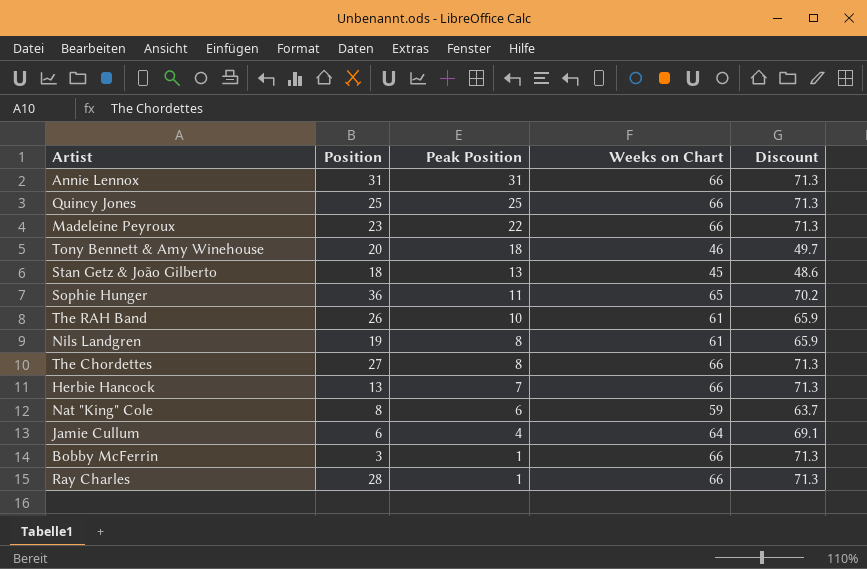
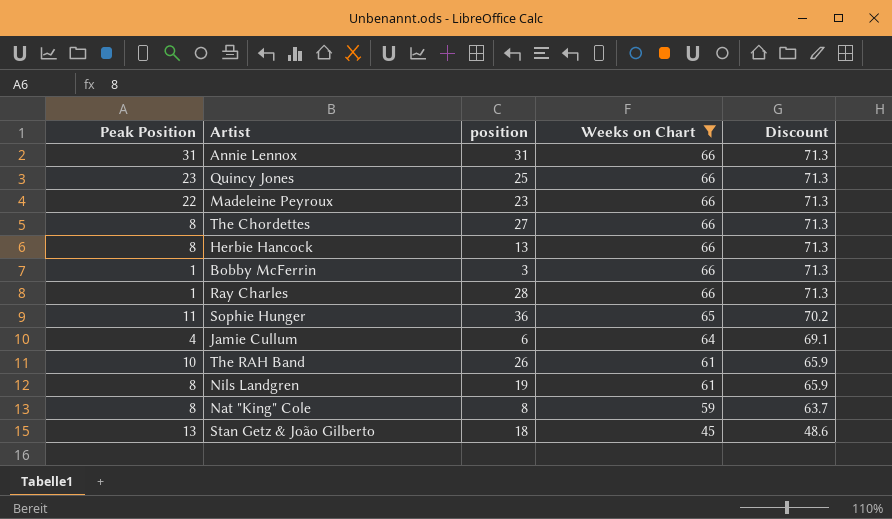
filter: none -> Weeks on Chart != 46
row order: Peak Position descending -> Weeks on Chart descending
column Peak Position | position: 3 -> 1
column name: Position -> position
Quincy Jones | Peak Position: 25 -> 23
Herbie Hancock | Peak Position: 7 -> 8
Nat "King" Cole | Peak Position: 6 -> 8

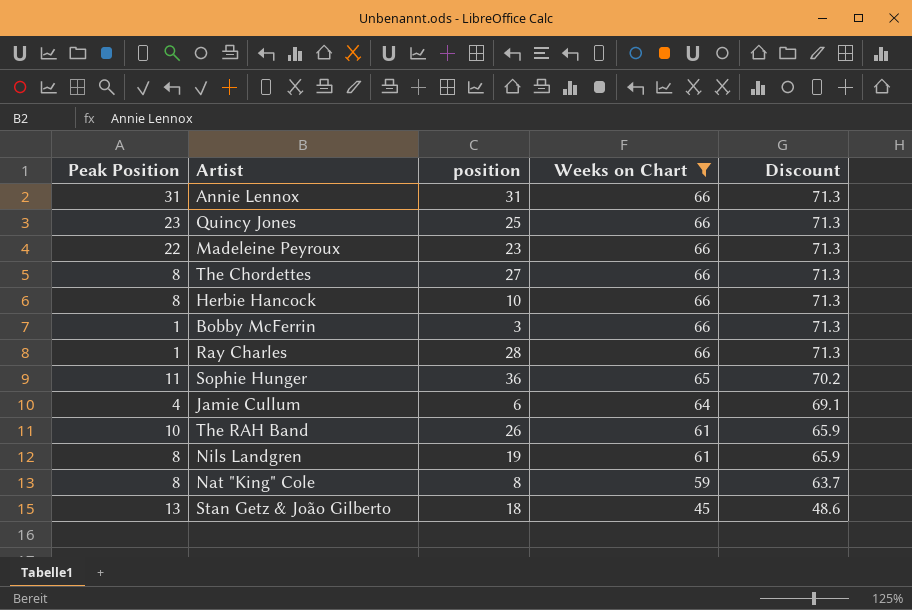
Herbie Hancock | position: 13 -> 10

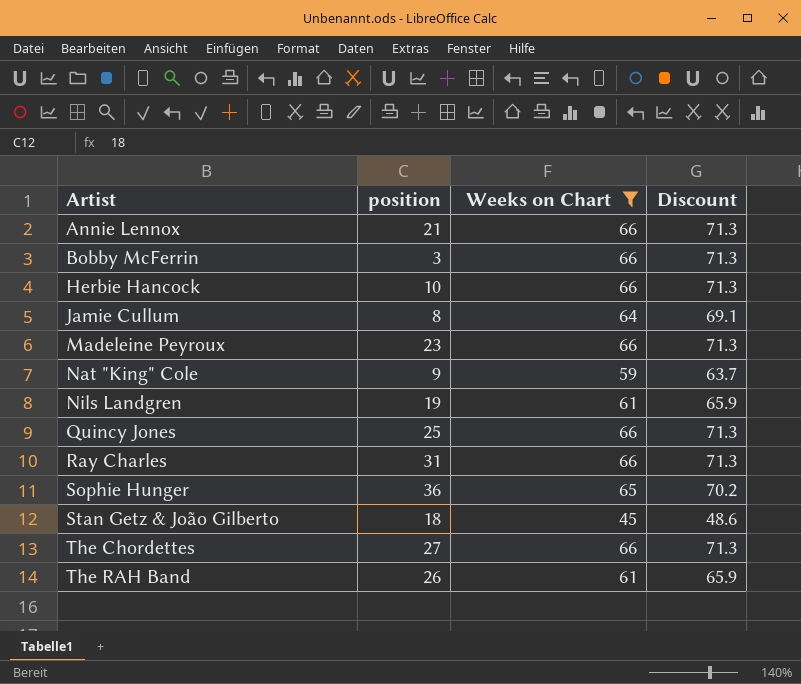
row order: Weeks on Chart descending -> Artist ascending
column Peak Position | position: 1 -> none
Annie Lennox | position: 31 -> 21
Jamie Cullum | position: 6 -> 8
Nat "King" Cole | position: 8 -> 9
Ray Charles | position: 28 -> 31

